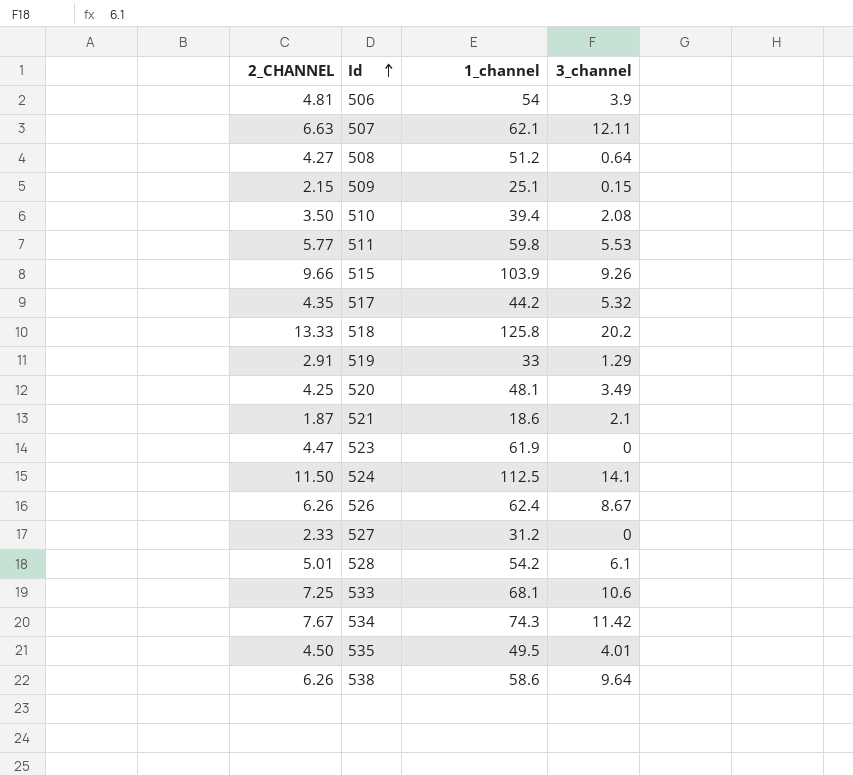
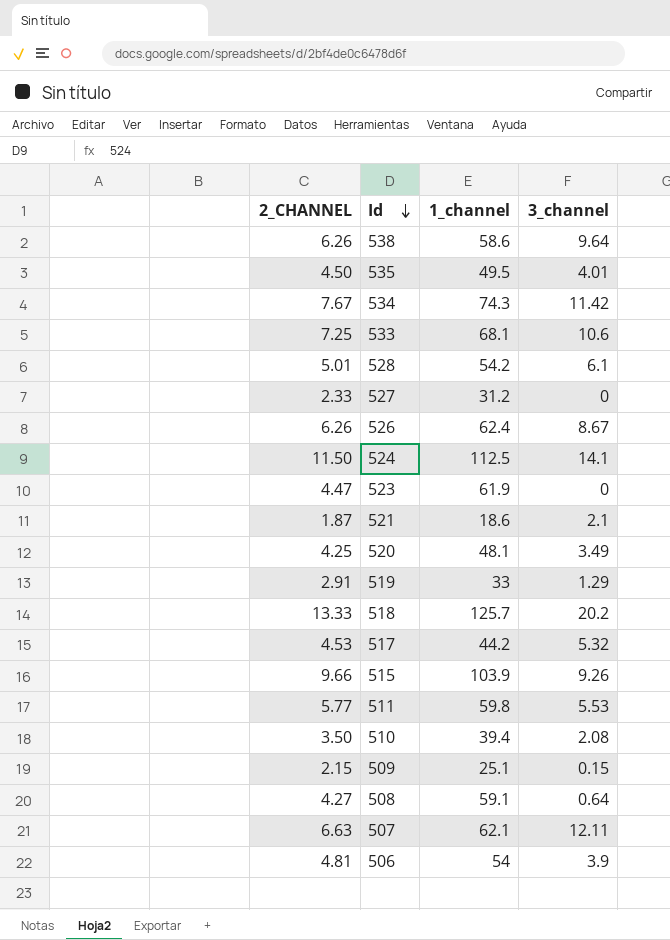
row order: Id ascending -> Id descending
518 | 1_channel: 125.8 -> 125.7
517 | 2_CHANNEL: 4.35 -> 4.53
508 | 1_channel: 51.2 -> 59.1

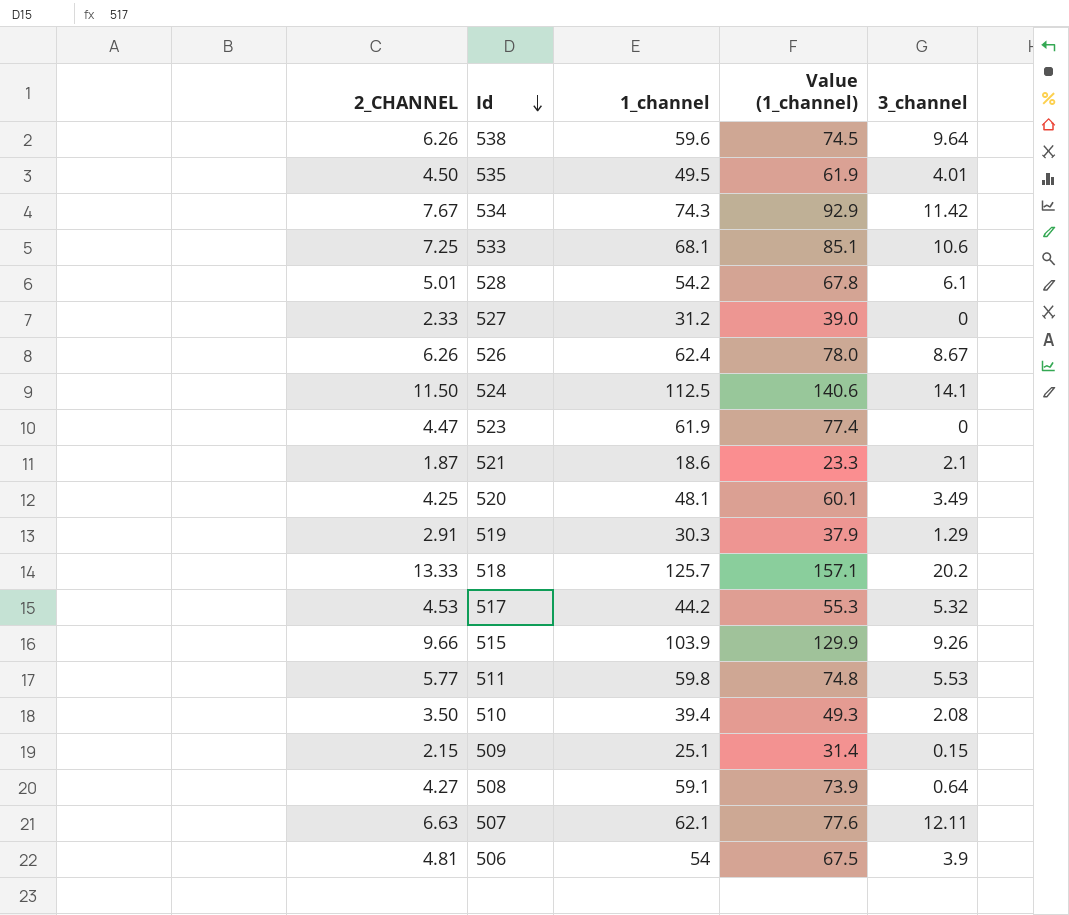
column Value (1_channel) | formula: none -> [1_channel] * 1.25
538 | 1_channel: 58.6 -> 59.6
519 | 1_channel: 33 -> 30.3

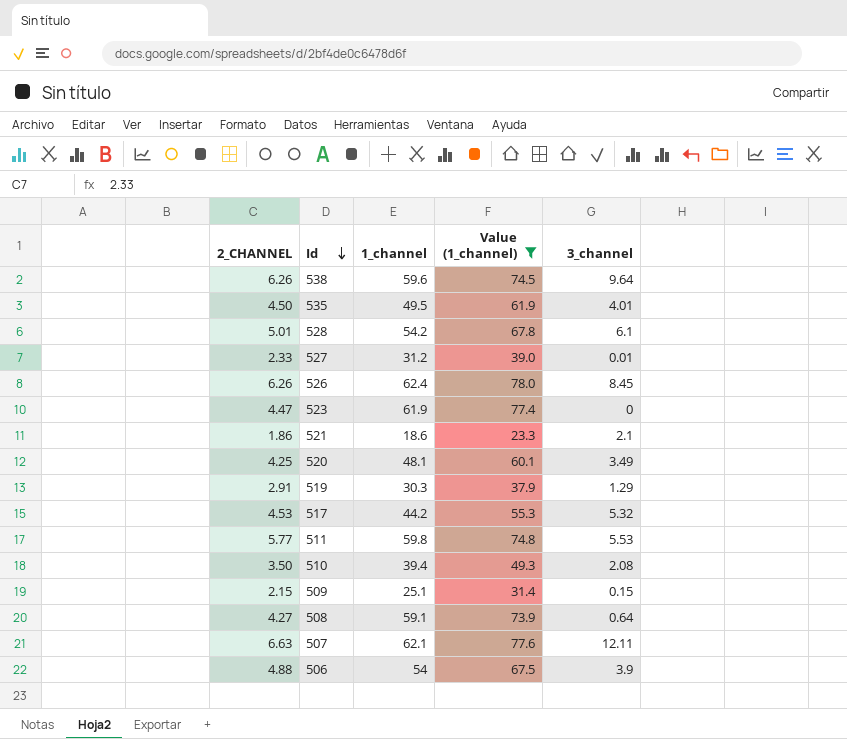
filter: none -> Value (1_channel) <= 78.0
527 | 3_channel: 0 -> 0.01
526 | 3_channel: 8.67 -> 8.45
521 | 2_CHANNEL: 1.87 -> 1.86
506 | 2_CHANNEL: 4.81 -> 4.88

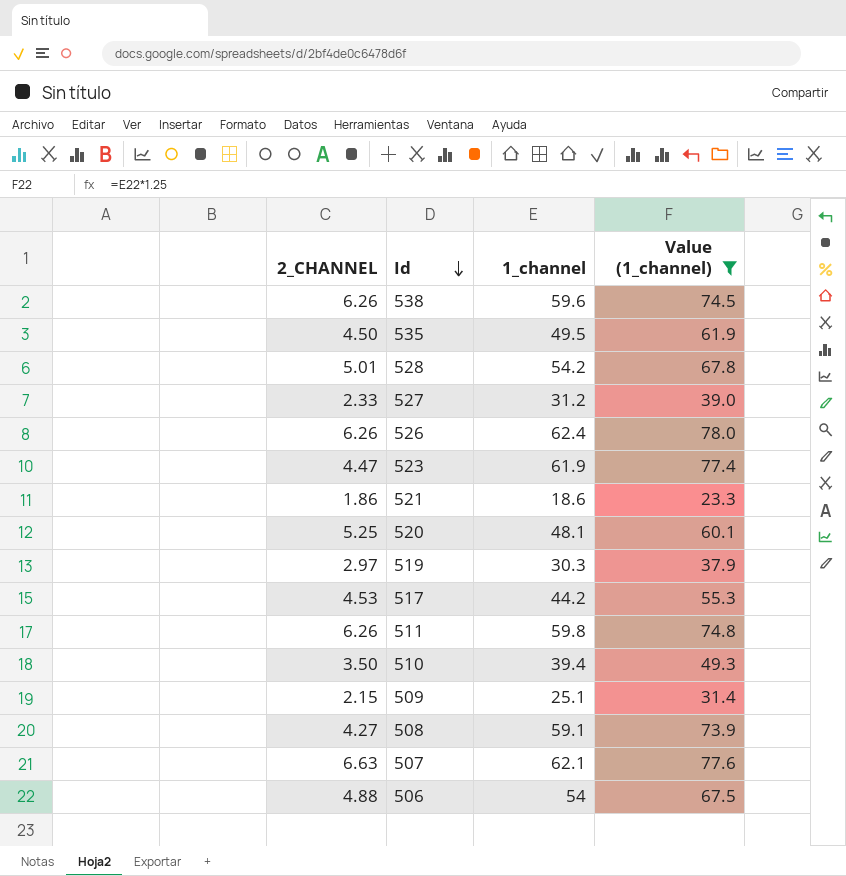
column 3_channel | position: 5 -> none
520 | 2_CHANNEL: 4.25 -> 5.25
519 | 2_CHANNEL: 2.91 -> 2.97
511 | 2_CHANNEL: 5.77 -> 6.26

